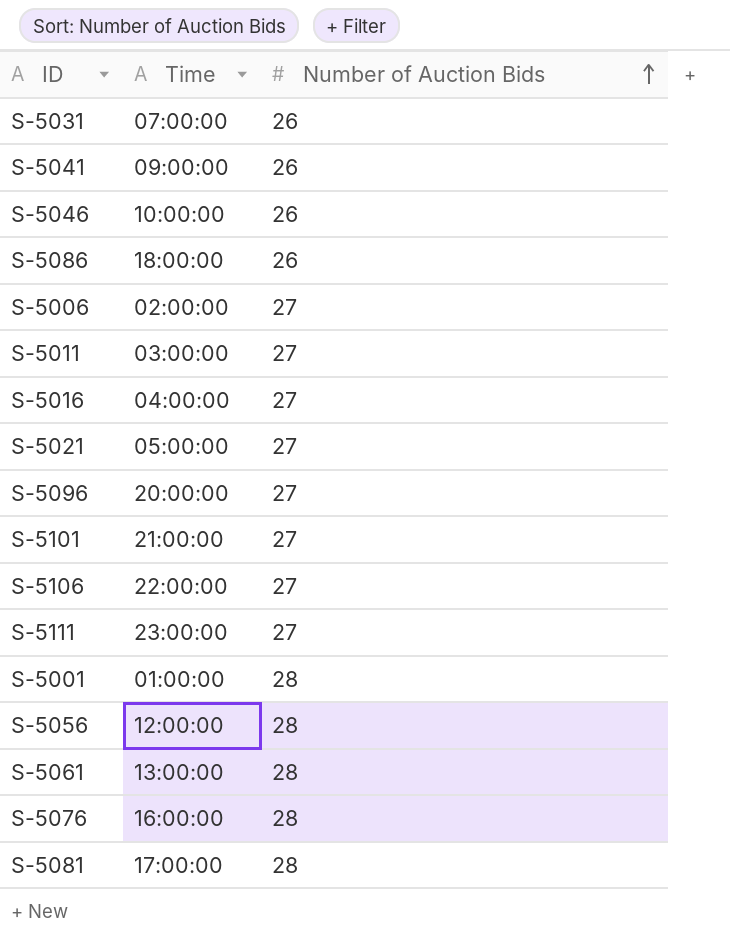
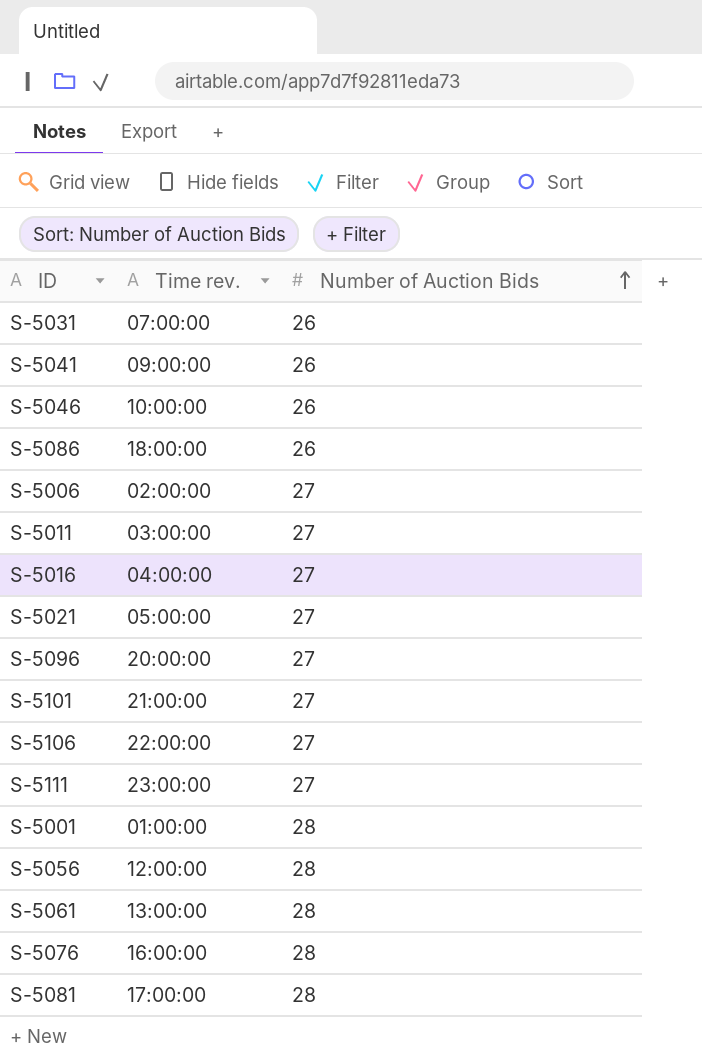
column name: Time -> Time rev.

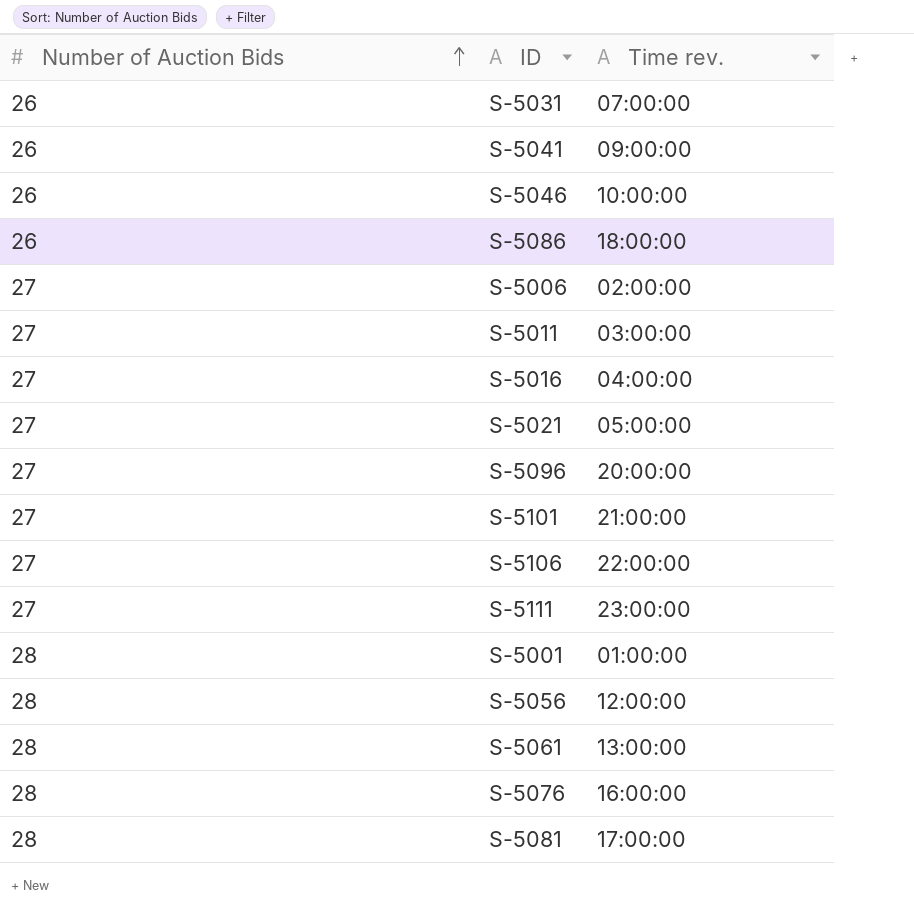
column Number of Auction Bids | position: 3 -> 1

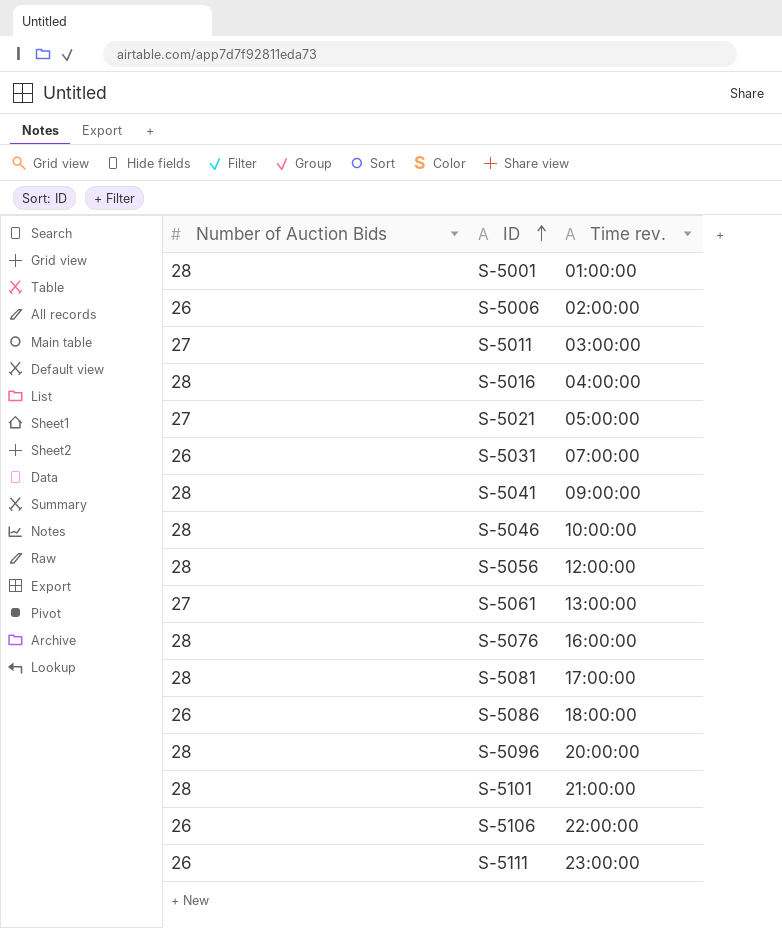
row order: Number of Auction Bids ascending -> ID ascending
S-5006 | Number of Auction Bids: 27 -> 26
S-5016 | Number of Auction Bids: 27 -> 28
S-5041 | Number of Auction Bids: 26 -> 28
S-5046 | Number of Auction Bids: 26 -> 28
S-5061 | Number of Auction Bids: 28 -> 27
S-5096 | Number of Auction Bids: 27 -> 28
S-5101 | Number of Auction Bids: 27 -> 28
S-5106 | Number of Auction Bids: 27 -> 26
S-5111 | Number of Auction Bids: 27 -> 26

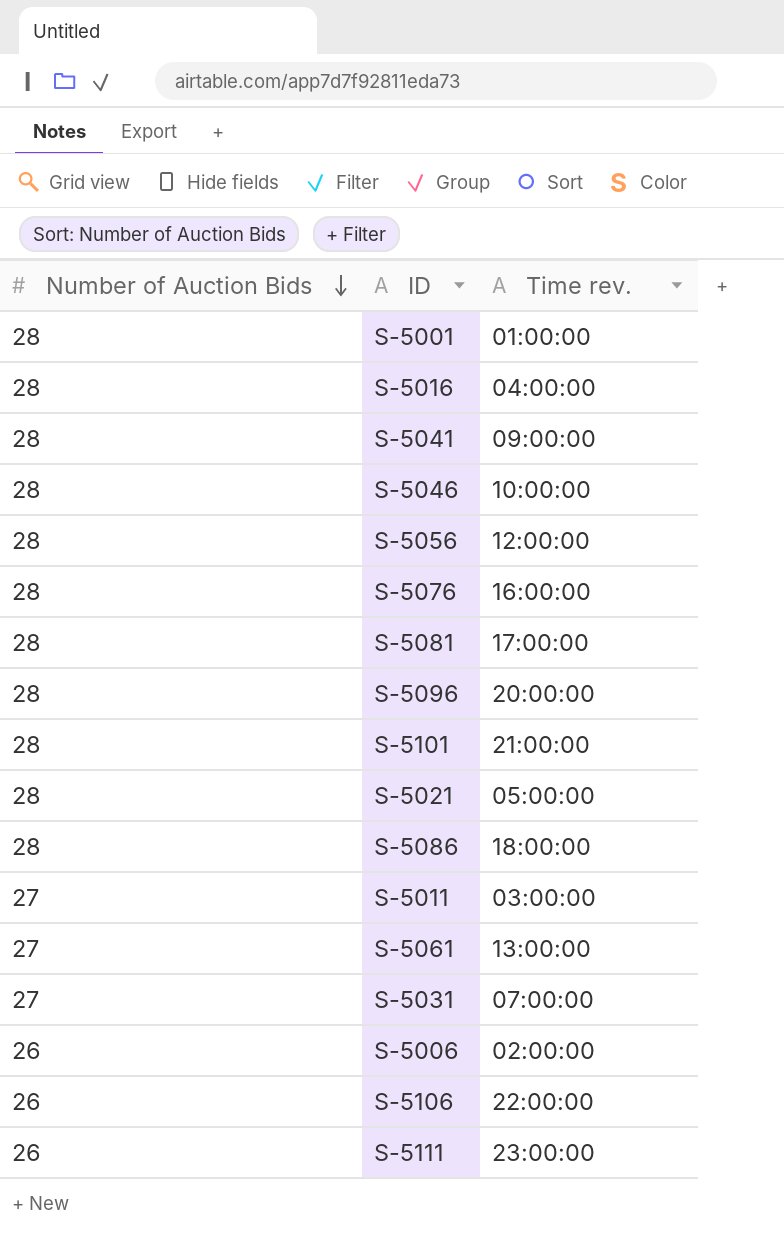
row order: ID ascending -> Number of Auction Bids descending
S-5021 | Number of Auction Bids: 27 -> 28
S-5086 | Number of Auction Bids: 26 -> 28
S-5031 | Number of Auction Bids: 26 -> 27

